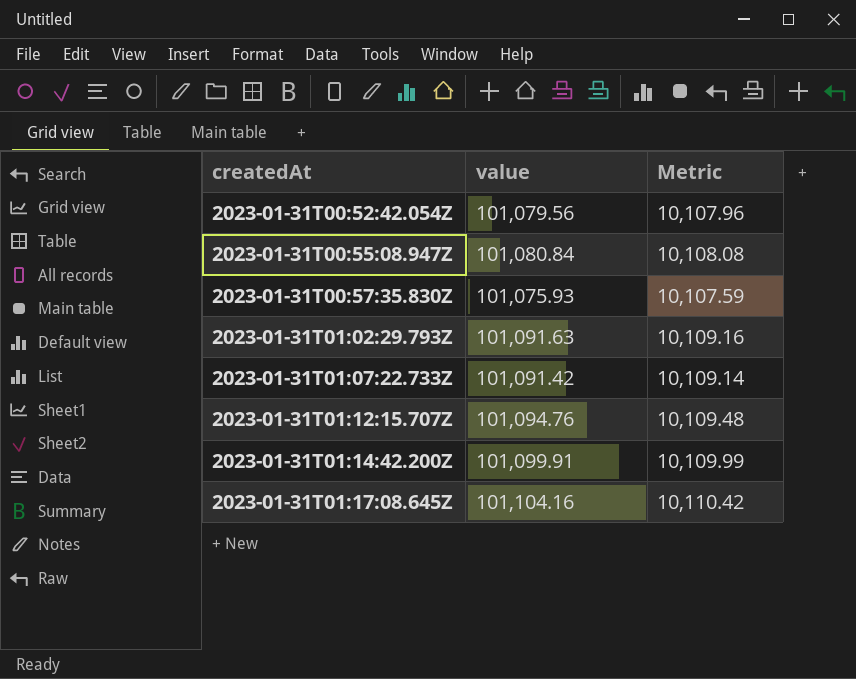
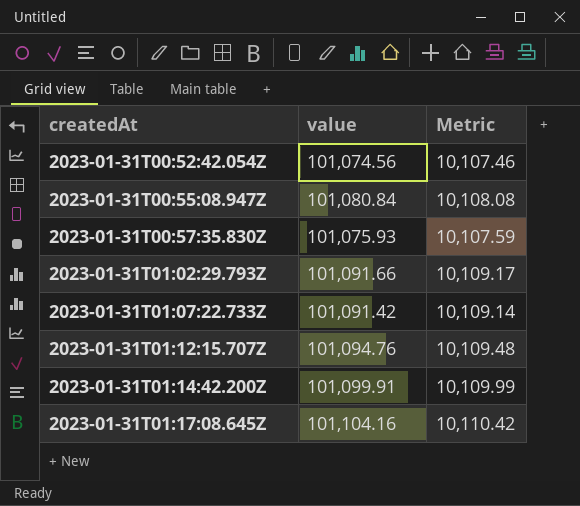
2023-01-31T00:52:42.054Z | value: 101,079.56 -> 101,074.56
2023-01-31T00:52:42.054Z | Metric: 10,107.96 -> 10,107.46
2023-01-31T01:02:29.793Z | value: 101,091.63 -> 101,091.66
2023-01-31T01:02:29.793Z | Metric: 10,109.16 -> 10,109.17

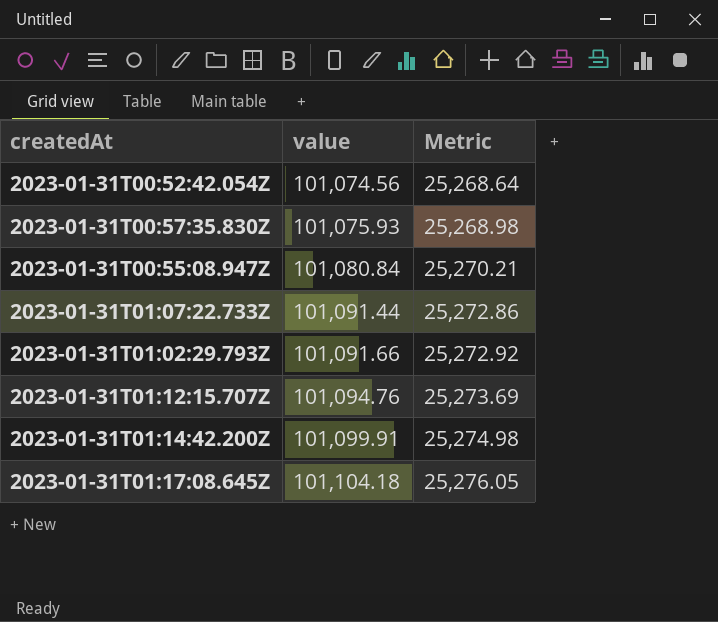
row order: createdAt ascending -> value ascending
column Metric | formula: [value] * 0.1 -> [value] * 0.25
2023-01-31T01:07:22.733Z | value: 101,091.42 -> 101,091.44
2023-01-31T01:17:08.645Z | value: 101,104.16 -> 101,104.18

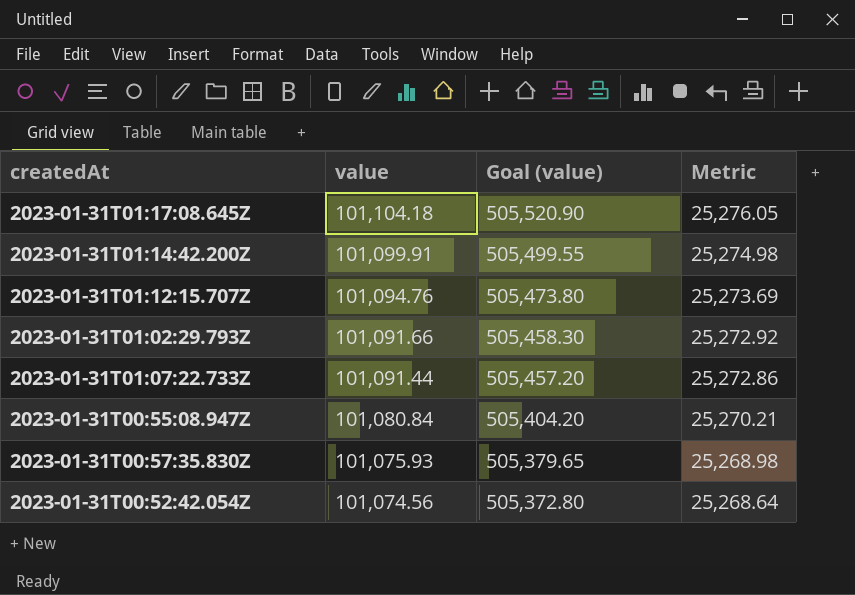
row order: value ascending -> value descending
column Goal (value) | formula: none -> [value] * 5

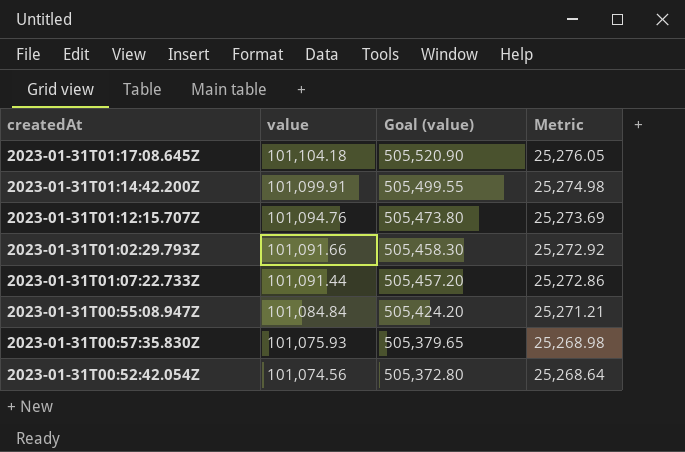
2023-01-31T00:55:08.947Z | value: 101,080.84 -> 101,084.84
2023-01-31T00:55:08.947Z | Goal (value): 505,404.20 -> 505,424.20
2023-01-31T00:55:08.947Z | Metric: 25,270.21 -> 25,271.21

